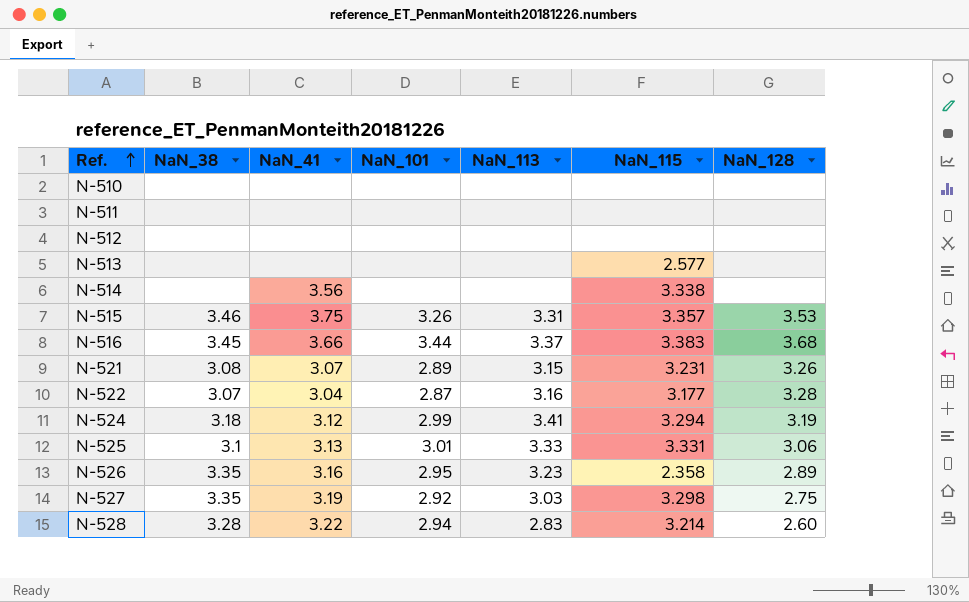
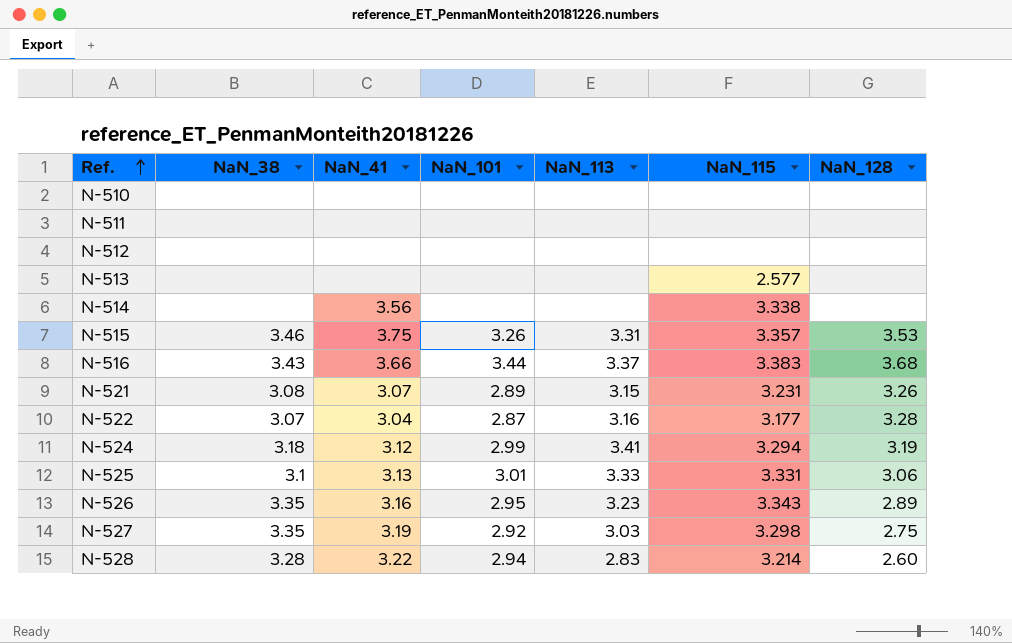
N-516 | NaN_38: 3.45 -> 3.43
N-526 | NaN_115: 2.358 -> 3.343

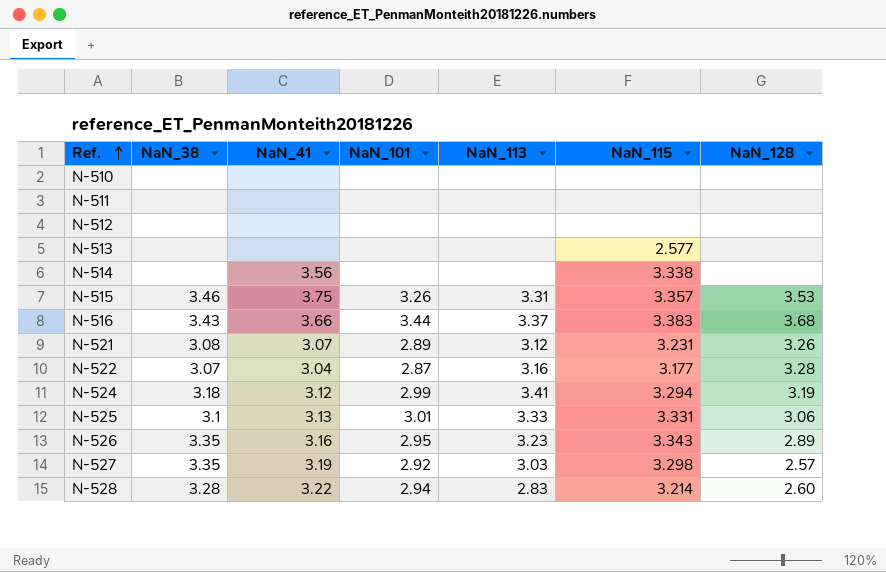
N-521 | NaN_113: 3.15 -> 3.12
N-527 | NaN_128: 2.75 -> 2.57

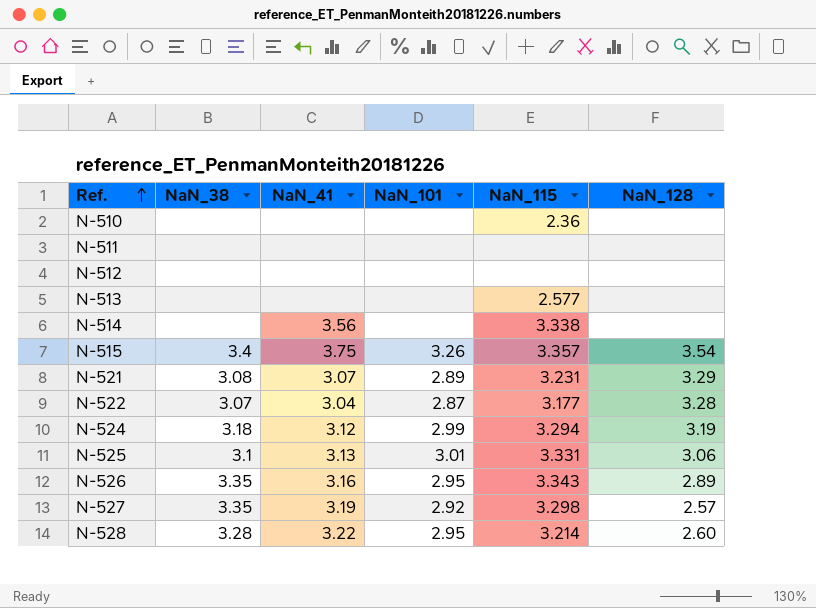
column NaN_113 | position: 5 -> none
row N-516: 3.43 | 3.66 | 3.44 | 3.37 | 3.383 | 3.68 -> none
N-510 | NaN_115: none -> 2.36
N-515 | NaN_38: 3.46 -> 3.4
N-515 | NaN_128: 3.53 -> 3.54
N-521 | NaN_128: 3.26 -> 3.29
N-528 | NaN_101: 2.94 -> 2.95

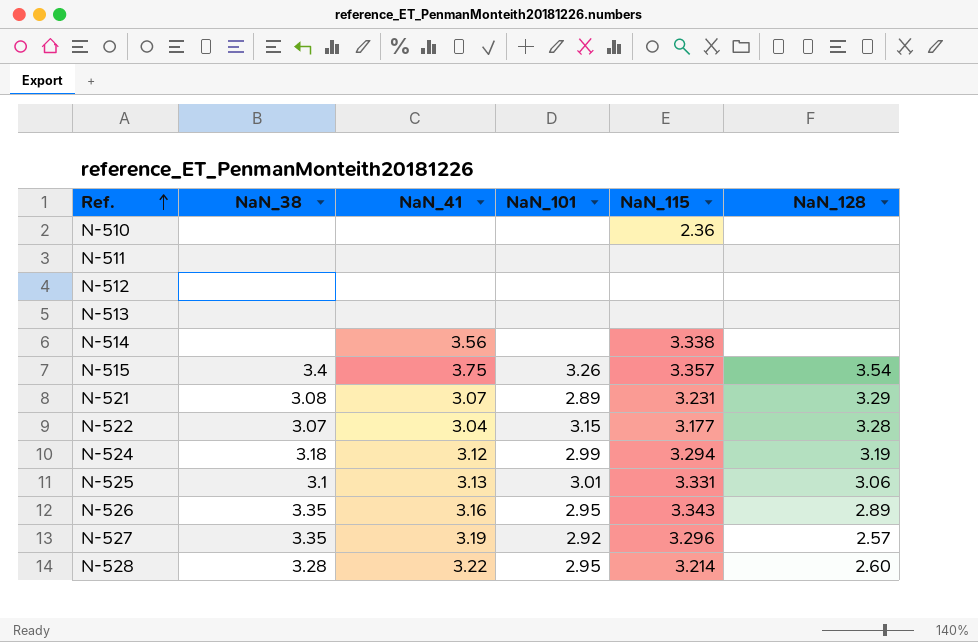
N-513 | NaN_115: 2.577 -> none
N-522 | NaN_101: 2.87 -> 3.15
N-527 | NaN_115: 3.298 -> 3.296

